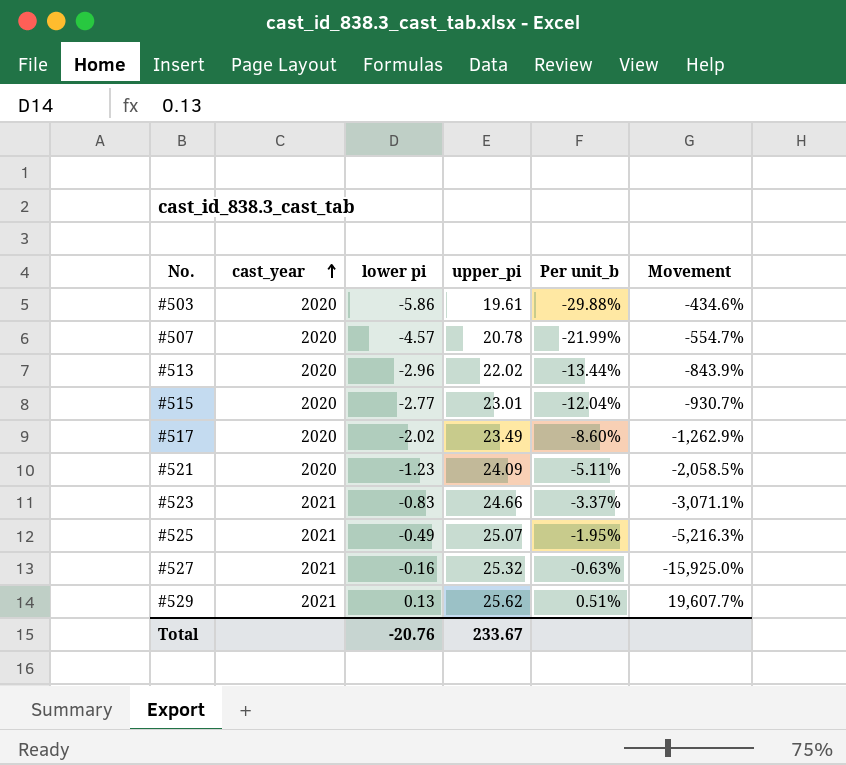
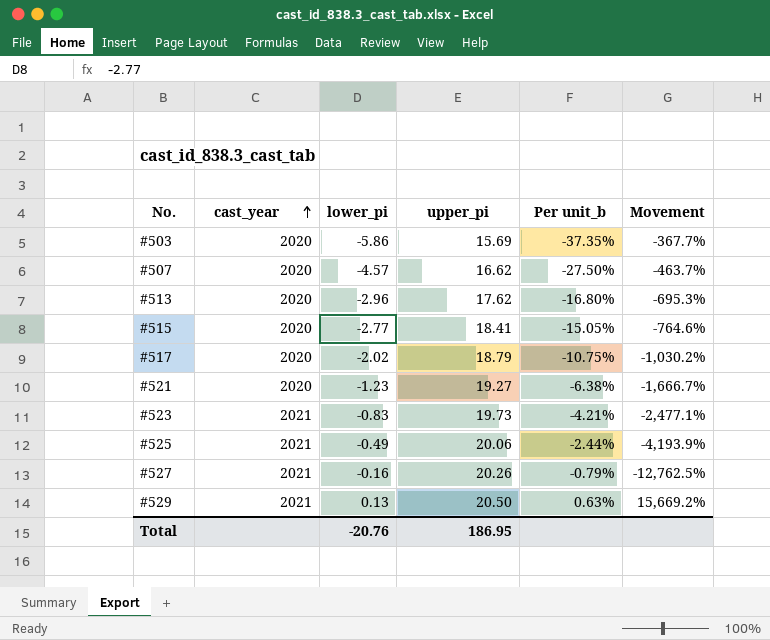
column name: lower pi -> lower_pi
#503 | upper_pi: 19.61 -> 15.69
#503 | Per unit_b: -29.88% -> -37.35%
#503 | Movement: -434.6% -> -367.7%
#507 | upper_pi: 20.78 -> 16.62
#507 | Per unit_b: -21.99% -> -27.50%
#507 | Movement: -554.7% -> -463.7%
#513 | upper_pi: 22.02 -> 17.62
#513 | Per unit_b: -13.44% -> -16.80%
#513 | Movement: -843.9% -> -695.3%
#515 | upper_pi: 23.01 -> 18.41
#515 | Per unit_b: -12.04% -> -15.05%
#515 | Movement: -930.7% -> -764.6%
#517 | upper_pi: 23.49 -> 18.79
#517 | Per unit_b: -8.60% -> -10.75%
#517 | Movement: -1,262.9% -> -1,030.2%
#521 | upper_pi: 24.09 -> 19.27
#521 | Per unit_b: -5.11% -> -6.38%
#521 | Movement: -2,058.5% -> -1,666.7%
#523 | upper_pi: 24.66 -> 19.73
#523 | Per unit_b: -3.37% -> -4.21%
#523 | Movement: -3,071.1% -> -2,477.1%
#525 | upper_pi: 25.07 -> 20.06
#525 | Per unit_b: -1.95% -> -2.44%
#525 | Movement: -5,216.3% -> -4,193.9%
#527 | upper_pi: 25.32 -> 20.26
#527 | Per unit_b: -0.63% -> -0.79%
#527 | Movement: -15,925.0% -> -12,762.5%
#529 | upper_pi: 25.62 -> 20.50
#529 | Per unit_b: 0.51% -> 0.63%
#529 | Movement: 19,607.7% -> 15,669.2%
Total | upper_pi: 233.67 -> 186.95

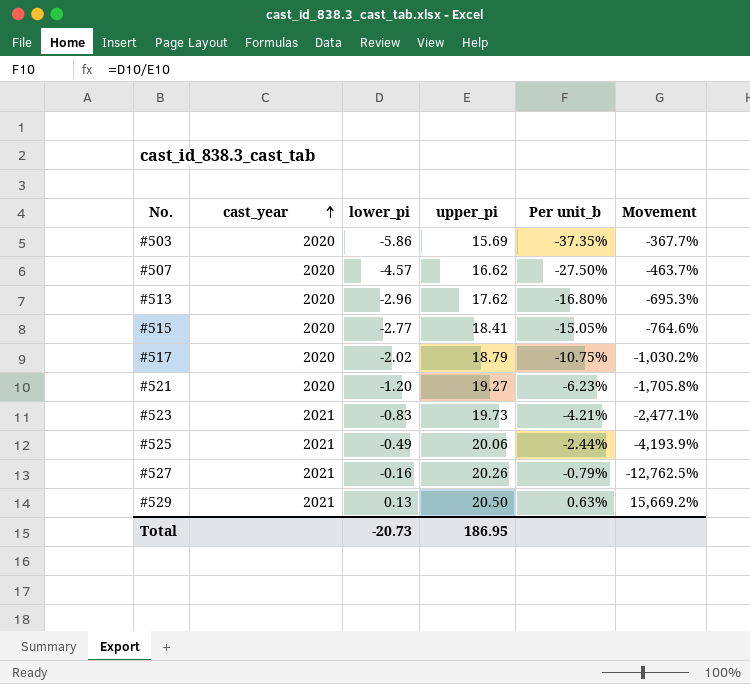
#521 | lower_pi: -1.23 -> -1.20
#521 | Per unit_b: -6.38% -> -6.23%
#521 | Movement: -1,666.7% -> -1,705.8%
Total | lower_pi: -20.76 -> -20.73

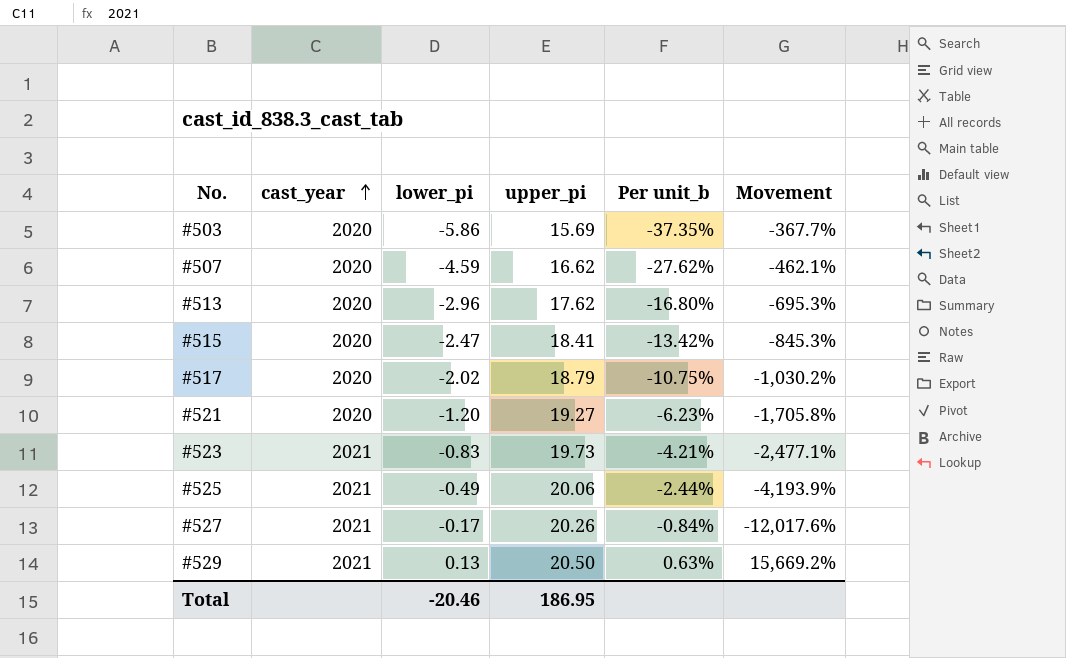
#507 | lower_pi: -4.57 -> -4.59
#507 | Per unit_b: -27.50% -> -27.62%
#507 | Movement: -463.7% -> -462.1%
#515 | lower_pi: -2.77 -> -2.47
#515 | Per unit_b: -15.05% -> -13.42%
#515 | Movement: -764.6% -> -845.3%
#527 | lower_pi: -0.16 -> -0.17
#527 | Per unit_b: -0.79% -> -0.84%
#527 | Movement: -12,762.5% -> -12,017.6%
Total | lower_pi: -20.73 -> -20.46

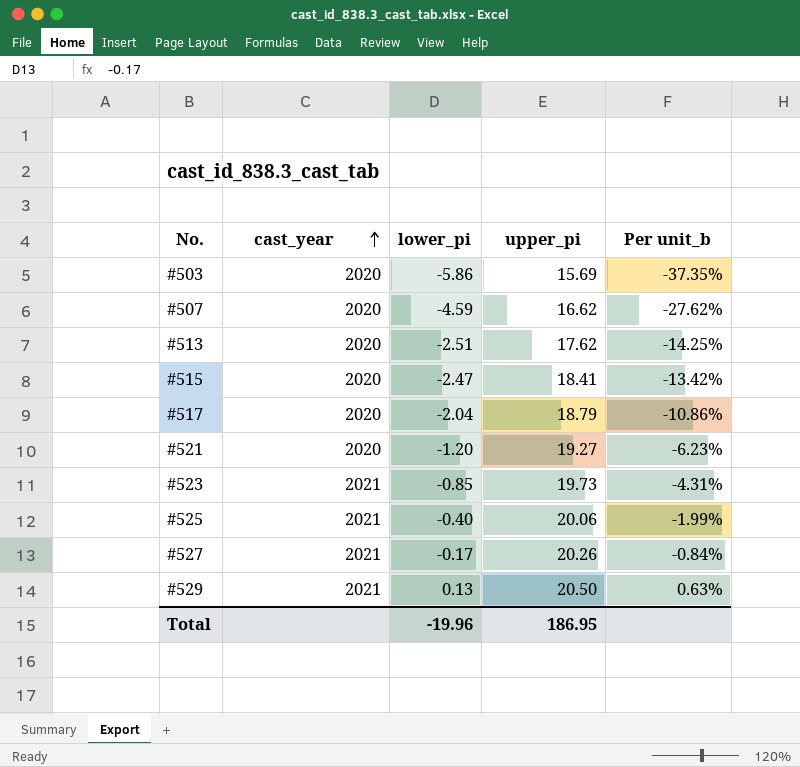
column Movement | formula: ([upper_pi] - [lower_pi]) / [lower_pi] -> none
#513 | lower_pi: -2.96 -> -2.51
#513 | Per unit_b: -16.80% -> -14.25%
#517 | lower_pi: -2.02 -> -2.04
#517 | Per unit_b: -10.75% -> -10.86%
#523 | lower_pi: -0.83 -> -0.85
#523 | Per unit_b: -4.21% -> -4.31%
#525 | lower_pi: -0.49 -> -0.40
#525 | Per unit_b: -2.44% -> -1.99%
Total | lower_pi: -20.46 -> -19.96

